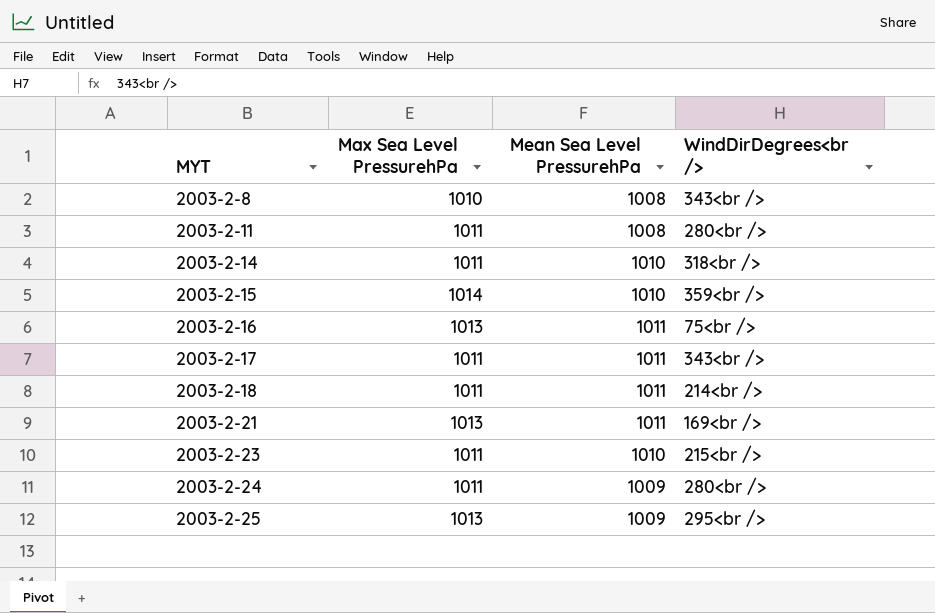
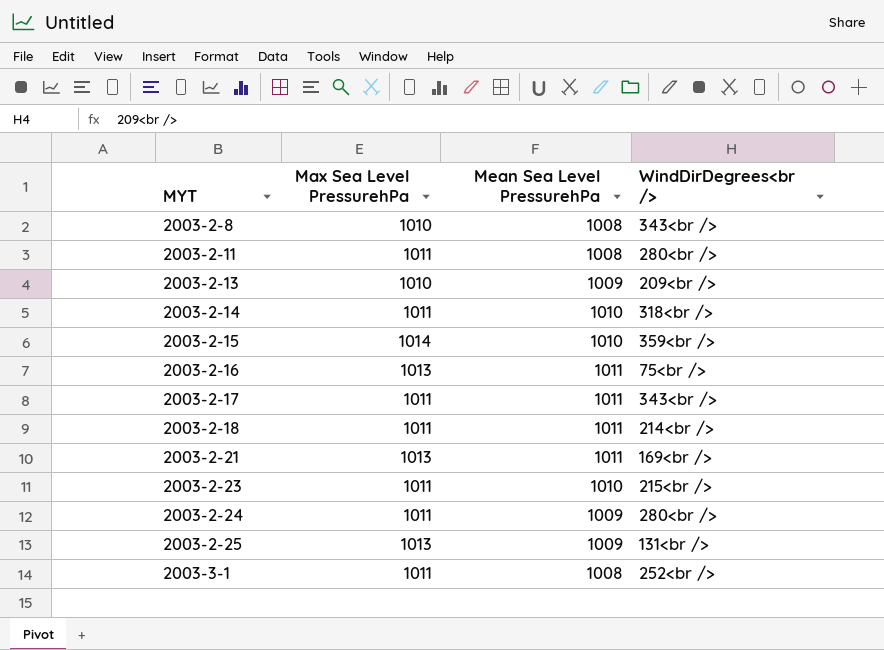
row 2003-2-13: none -> 1010 | 1009 | 209<br />
2003-2-25 | WindDirDegrees<br />: 295<br /> -> 131<br />
row 2003-3-1: none -> 1011 | 1008 | 252<br />

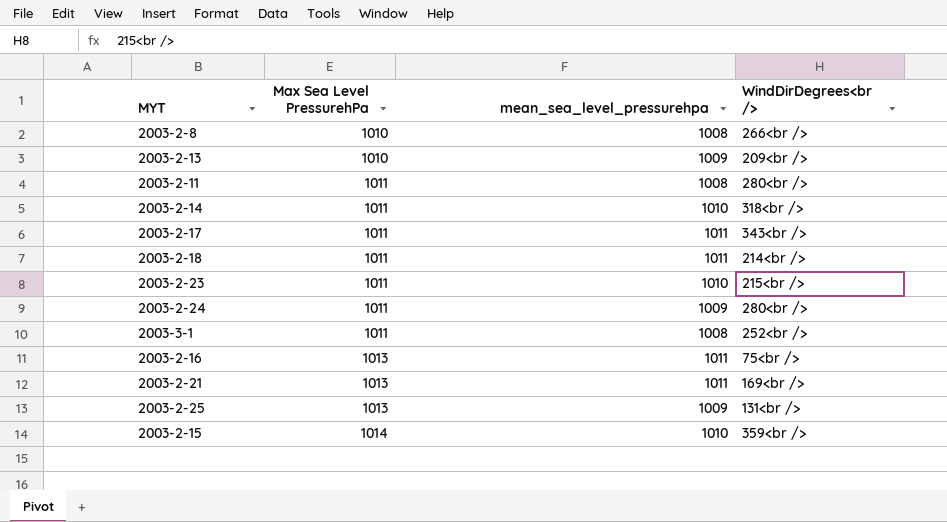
row order: MYT ascending -> Max Sea Level PressurehPa ascending
column name: Mean Sea Level PressurehPa -> mean_sea_level_pressurehpa
2003-2-8 | WindDirDegrees<br />: 343<br /> -> 266<br />

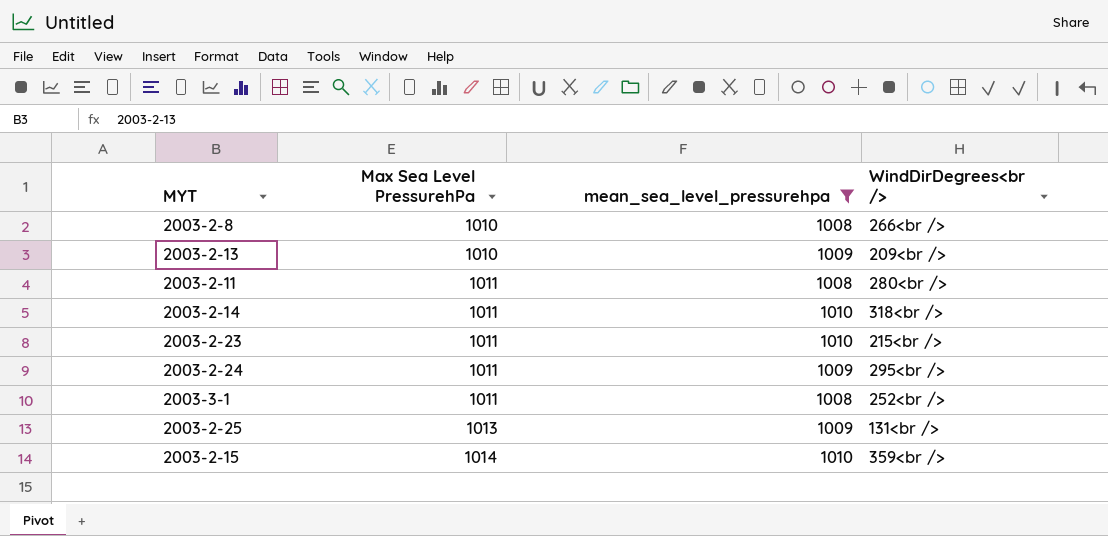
filter: none -> mean_sea_level_pressurehpa != 1011
2003-2-24 | WindDirDegrees<br />: 280<br /> -> 295<br />

